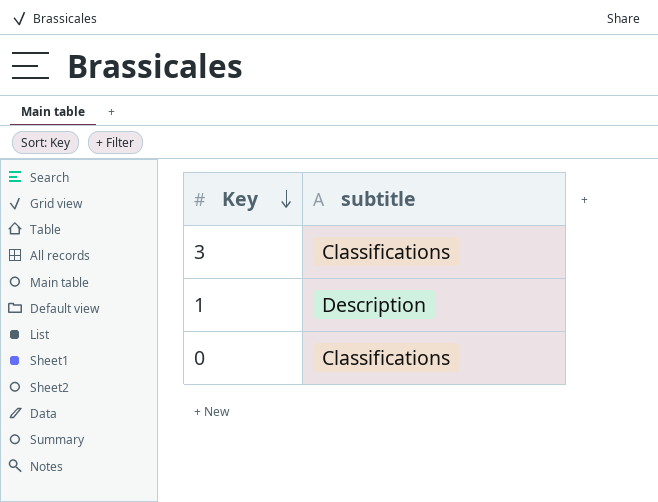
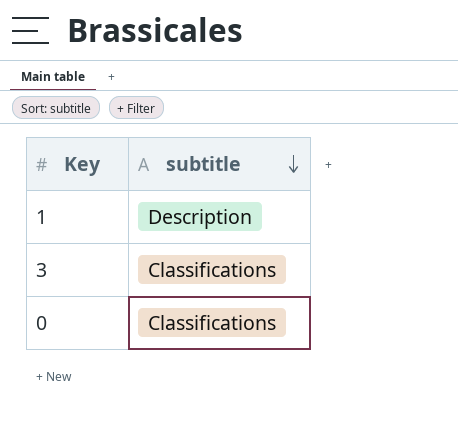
row order: Key descending -> subtitle descending

